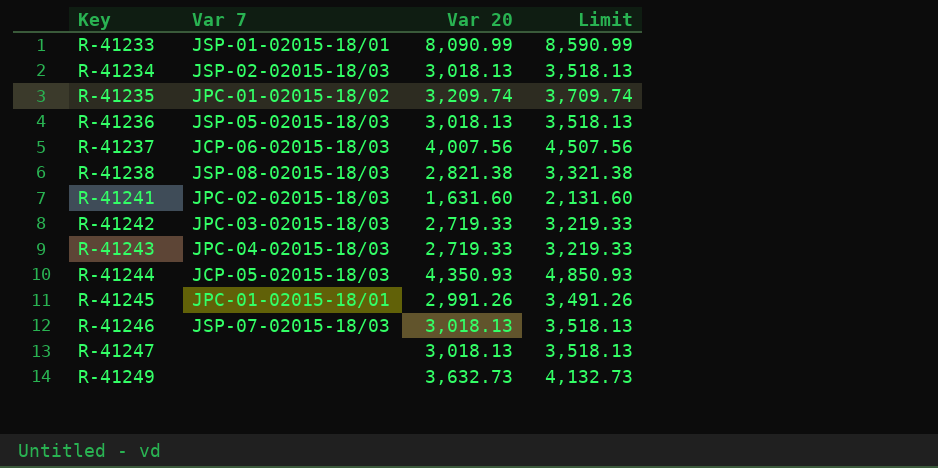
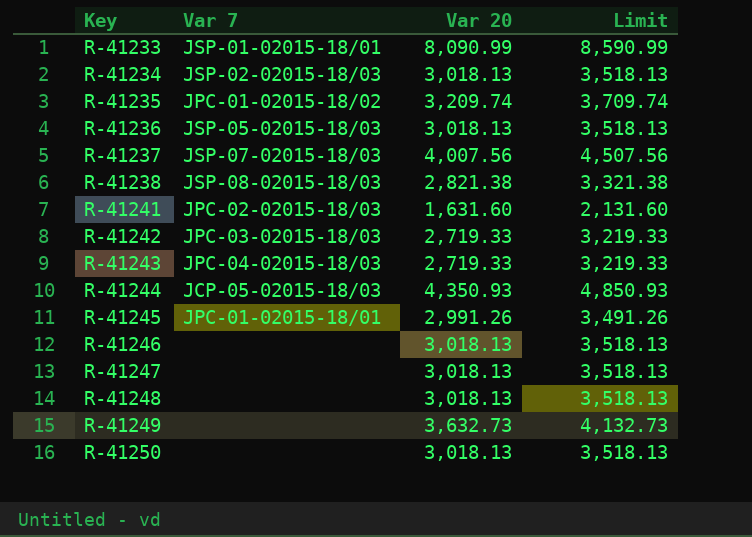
R-41237 | Var 7: JCP-06-02015-18/03 -> JSP-07-02015-18/03
R-41246 | Var 7: JSP-07-02015-18/03 -> none
row R-41248: none -> none | 3,018.13 | 3,518.13
row R-41250: none -> none | 3,018.13 | 3,518.13

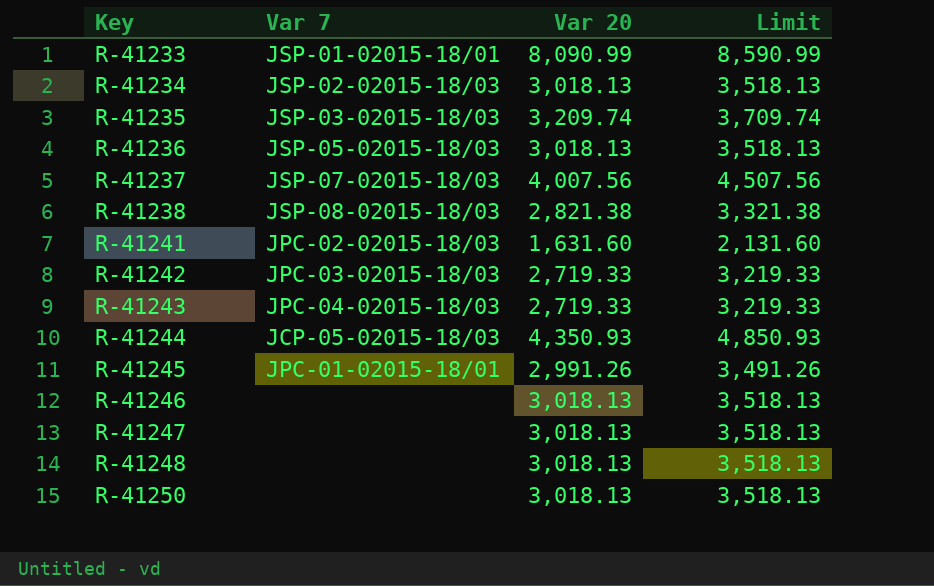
row R-41249: none | 3,632.73 | 4,132.73 -> none
R-41235 | Var 7: JPC-01-02015-18/02 -> JSP-03-02015-18/03

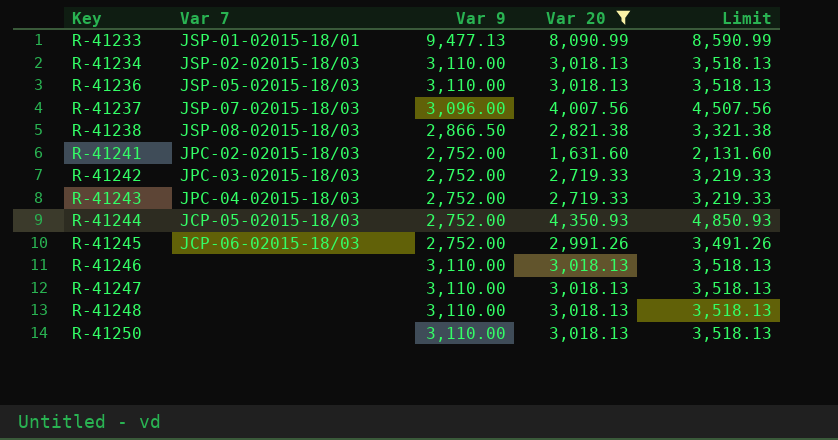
filter: none -> Var 20 != 3,209.74
column Var 9 | position: none -> 3
R-41245 | Var 7: JPC-01-02015-18/01 -> JCP-06-02015-18/03

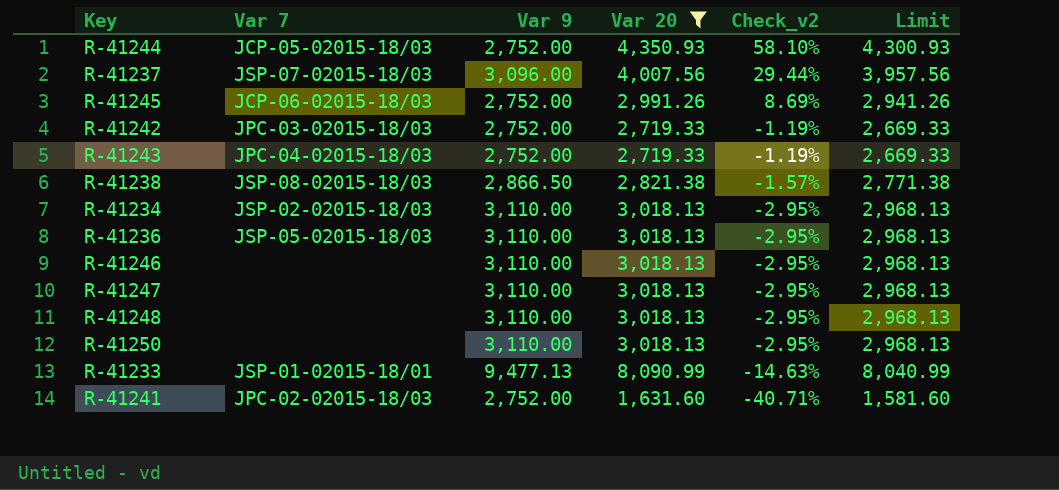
row order: Key ascending -> Check_v2 descending
column Check_v2 | formula: none -> ([Var 20] - [Var 9]) / [Var 9]
column Limit | formula: [Var 20] + 500 -> [Var 20] - 50

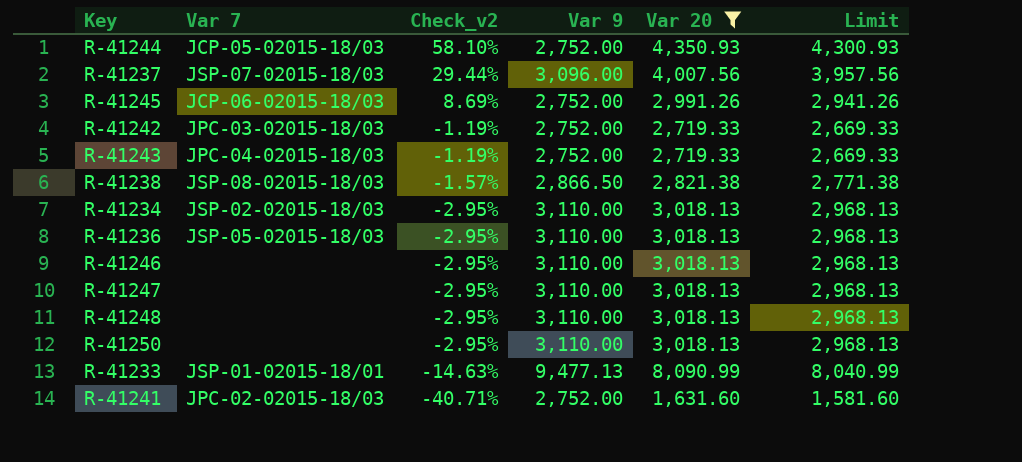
column Check_v2 | position: 5 -> 3

